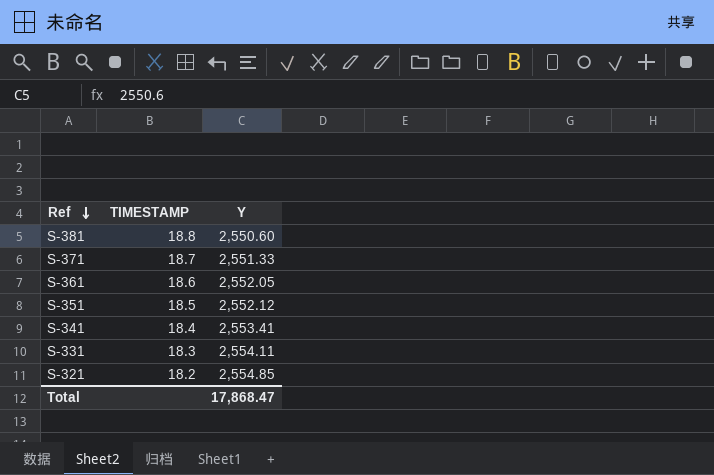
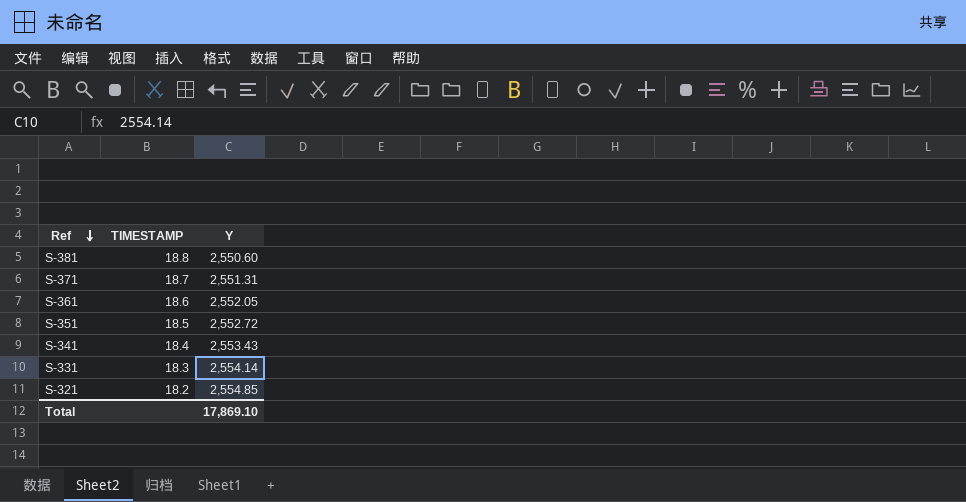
S-371 | Y: 2,551.33 -> 2,551.31
S-351 | Y: 2,552.12 -> 2,552.72
S-341 | Y: 2,553.41 -> 2,553.43
S-331 | Y: 2,554.11 -> 2,554.14
Total | Y: 17,868.47 -> 17,869.10

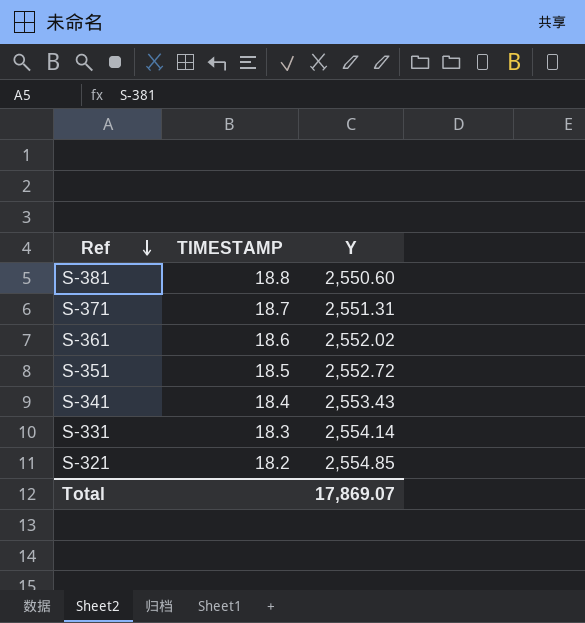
S-361 | Y: 2,552.05 -> 2,552.02
Total | Y: 17,869.10 -> 17,869.07

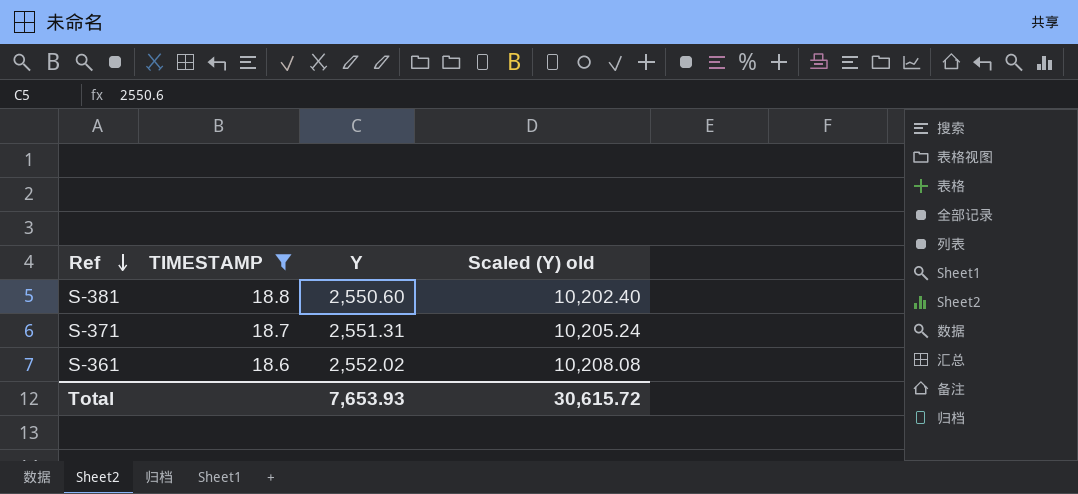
filter: none -> TIMESTAMP >= 18.6
column Scaled (Y) old | formula: none -> [Y] * 4
Total | Y: 17,869.07 -> 7,653.93

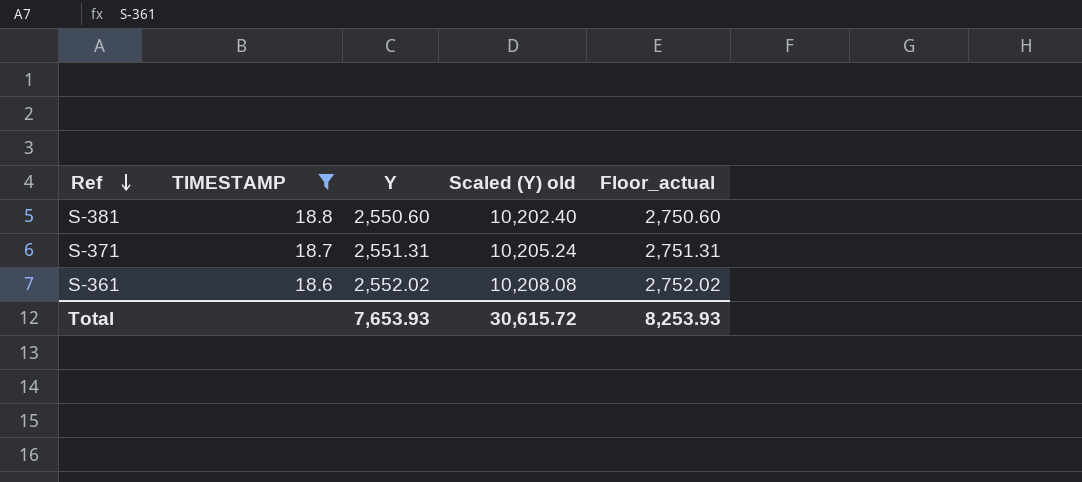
column Floor_actual | formula: none -> [Y] + 200

